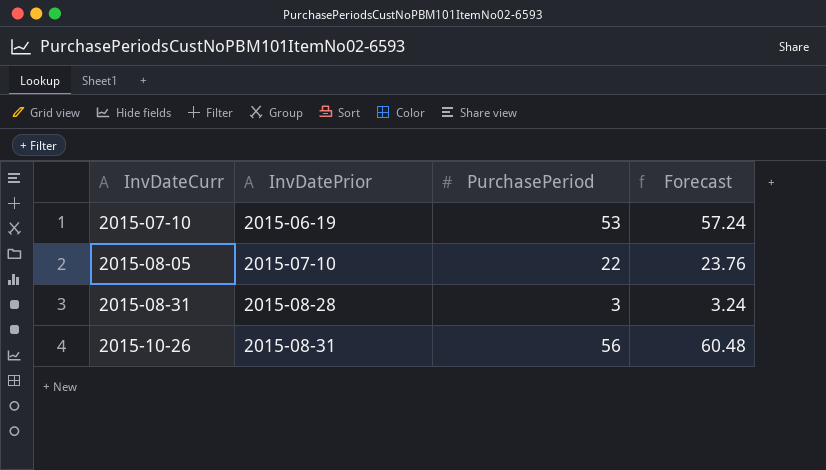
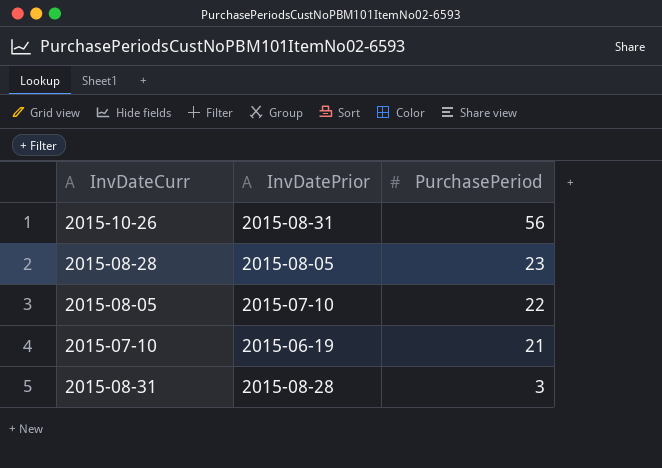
row order: InvDateCurr ascending -> PurchasePeriod descending
column Forecast | formula: [PurchasePeriod] * 1.08 -> none
row 2015-08-28: none -> 2015-08-05 | 23
2015-07-10 | PurchasePeriod: 53 -> 21

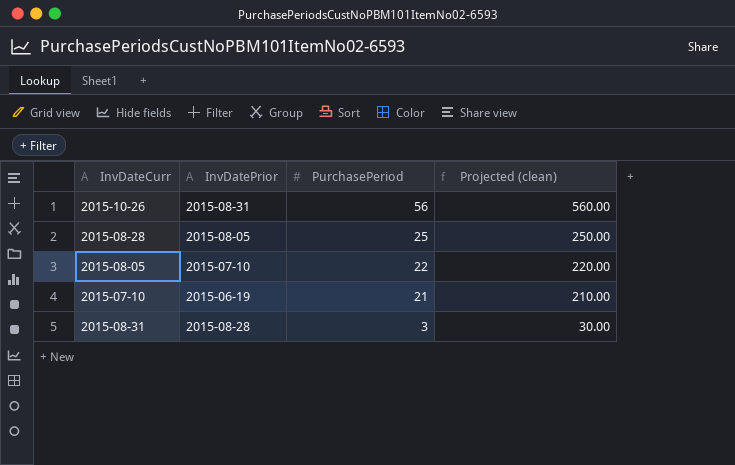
column Projected (clean) | formula: none -> [PurchasePeriod] * 10
2015-08-28 | PurchasePeriod: 23 -> 25

